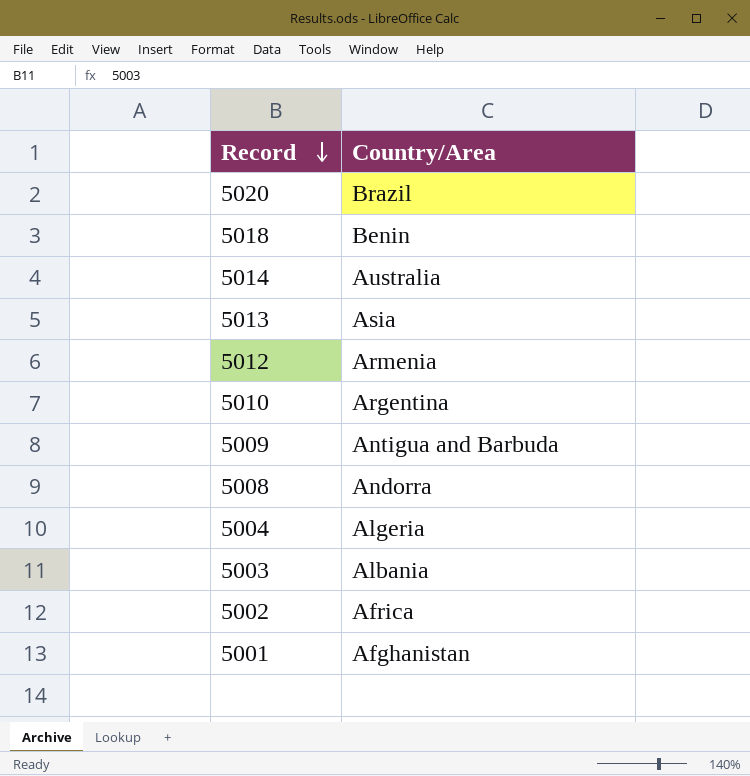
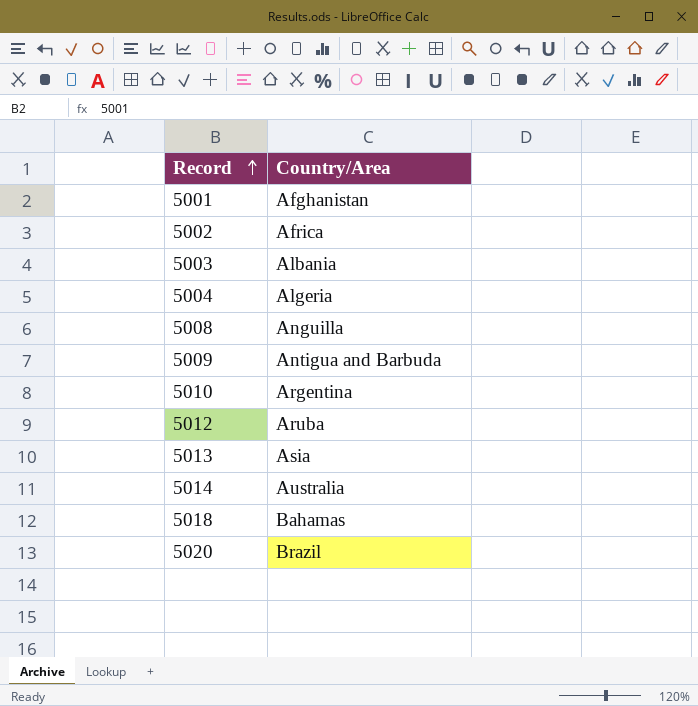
row order: Record descending -> Record ascending
5008 | Country/Area: Andorra -> Anguilla
5012 | Country/Area: Armenia -> Aruba
5018 | Country/Area: Benin -> Bahamas

